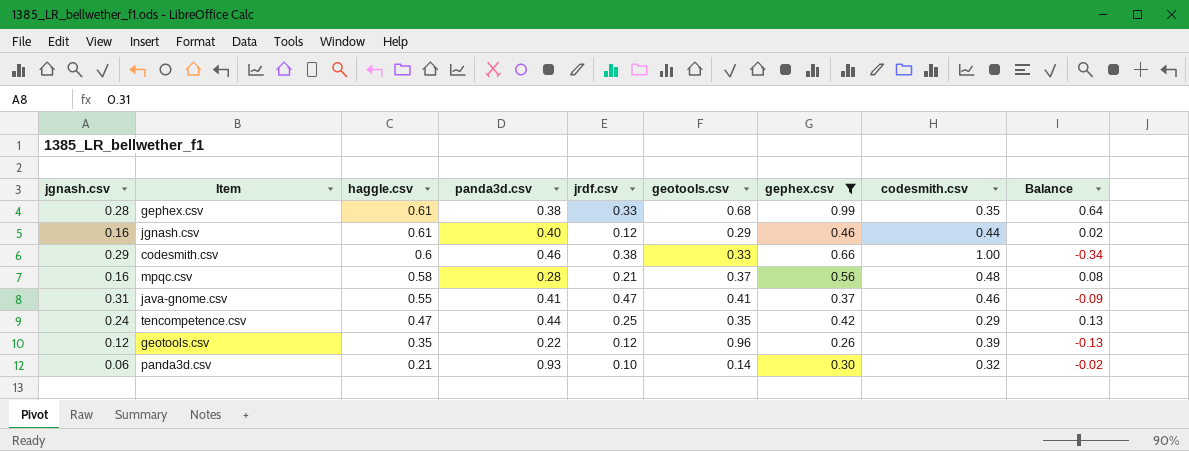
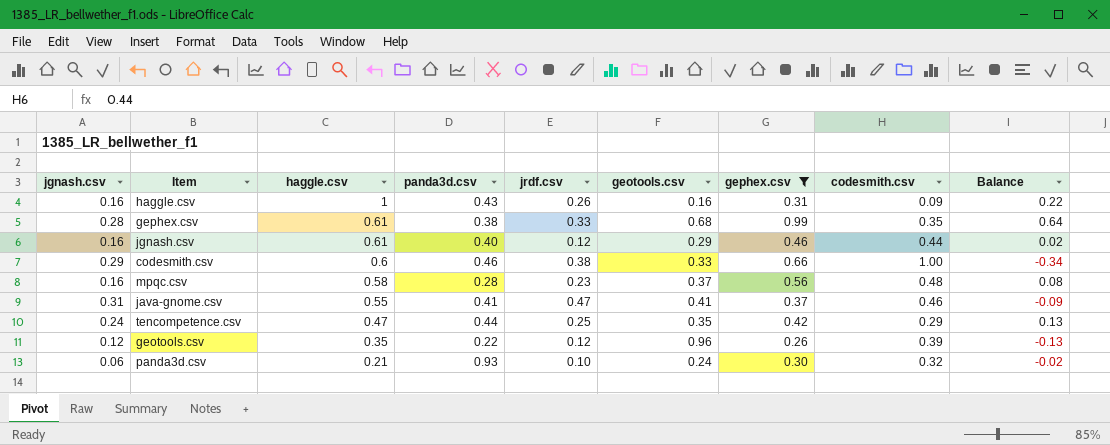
row haggle.csv: none -> 0.16 | 1 | 0.43 | 0.26 | 0.16 | 0.31 | 0.09 | 0.22
mpqc.csv | jrdf.csv: 0.21 -> 0.23
panda3d.csv | geotools.csv: 0.14 -> 0.24

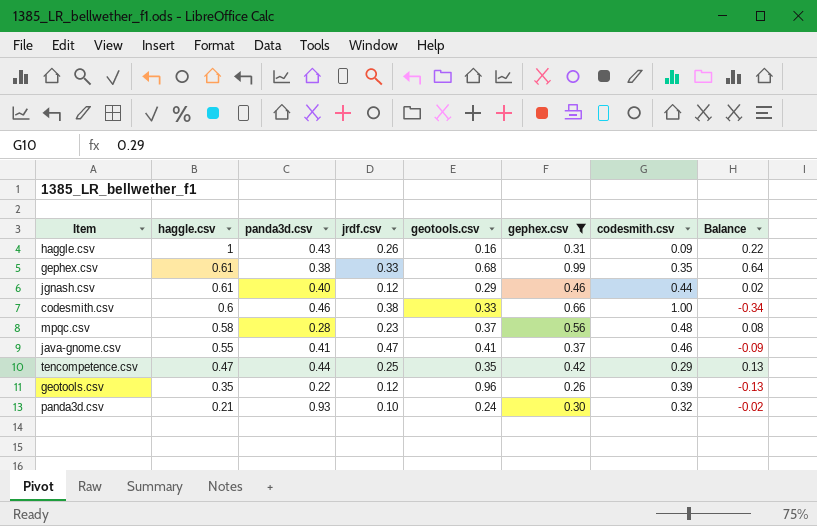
column jgnash.csv | position: 1 -> none

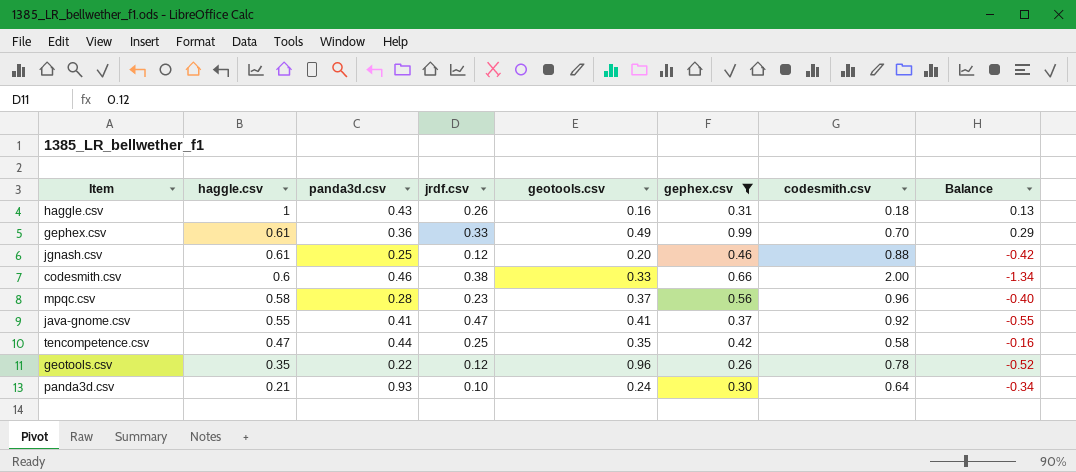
haggle.csv | codesmith.csv: 0.09 -> 0.18
haggle.csv | Balance: 0.22 -> 0.13
gephex.csv | panda3d.csv: 0.38 -> 0.36
gephex.csv | geotools.csv: 0.68 -> 0.49
gephex.csv | codesmith.csv: 0.35 -> 0.70
gephex.csv | Balance: 0.64 -> 0.29
jgnash.csv | panda3d.csv: 0.40 -> 0.25
jgnash.csv | geotools.csv: 0.29 -> 0.20
jgnash.csv | codesmith.csv: 0.44 -> 0.88
jgnash.csv | Balance: 0.02 -> -0.42
codesmith.csv | codesmith.csv: 1.00 -> 2.00
codesmith.csv | Balance: -0.34 -> -1.34
mpqc.csv | codesmith.csv: 0.48 -> 0.96
mpqc.csv | Balance: 0.08 -> -0.40
java-gnome.csv | codesmith.csv: 0.46 -> 0.92
java-gnome.csv | Balance: -0.09 -> -0.55
tencompetence.csv | codesmith.csv: 0.29 -> 0.58
tencompetence.csv | Balance: 0.13 -> -0.16
geotools.csv | codesmith.csv: 0.39 -> 0.78
geotools.csv | Balance: -0.13 -> -0.52
panda3d.csv | codesmith.csv: 0.32 -> 0.64
panda3d.csv | Balance: -0.02 -> -0.34

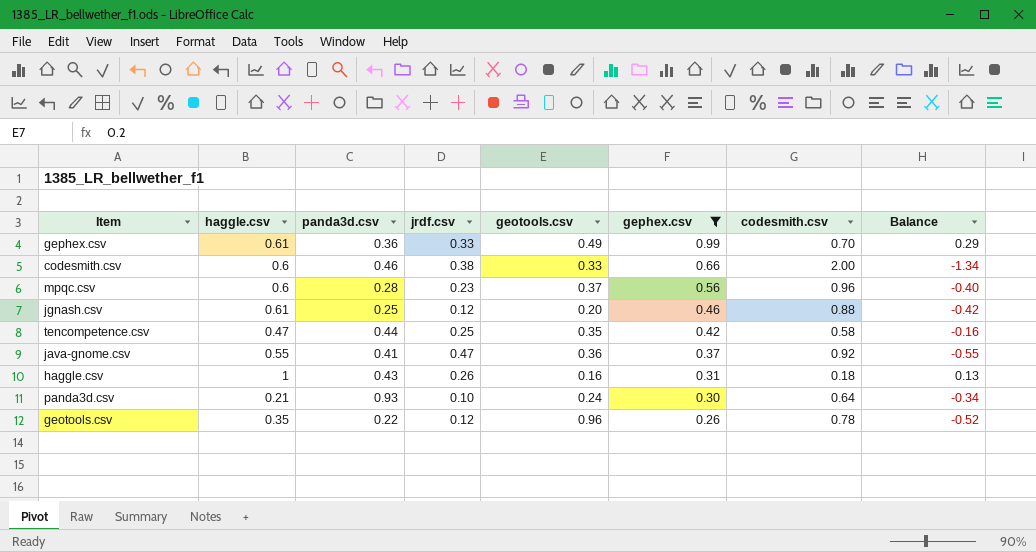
row order: haggle.csv descending -> gephex.csv descending
mpqc.csv | haggle.csv: 0.58 -> 0.6
java-gnome.csv | geotools.csv: 0.41 -> 0.36

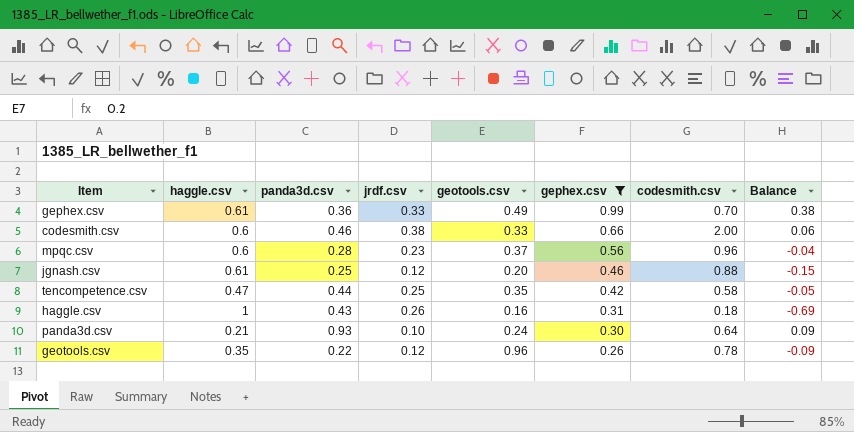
column Balance | formula: [gephex.csv] - [codesmith.csv] -> [gephex.csv] - [haggle.csv]
row java-gnome.csv: 0.55 | 0.41 | 0.47 | 0.36 | 0.37 | 0.92 | -0.55 -> none

